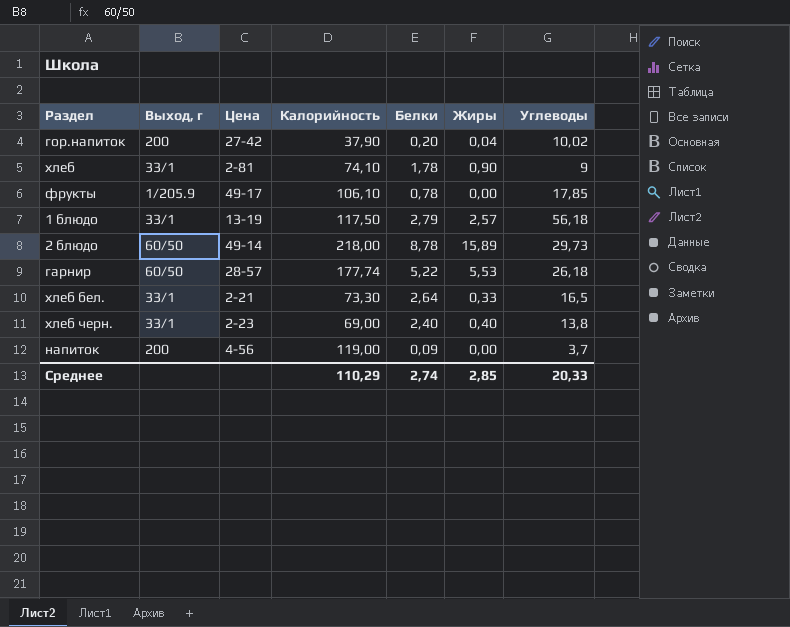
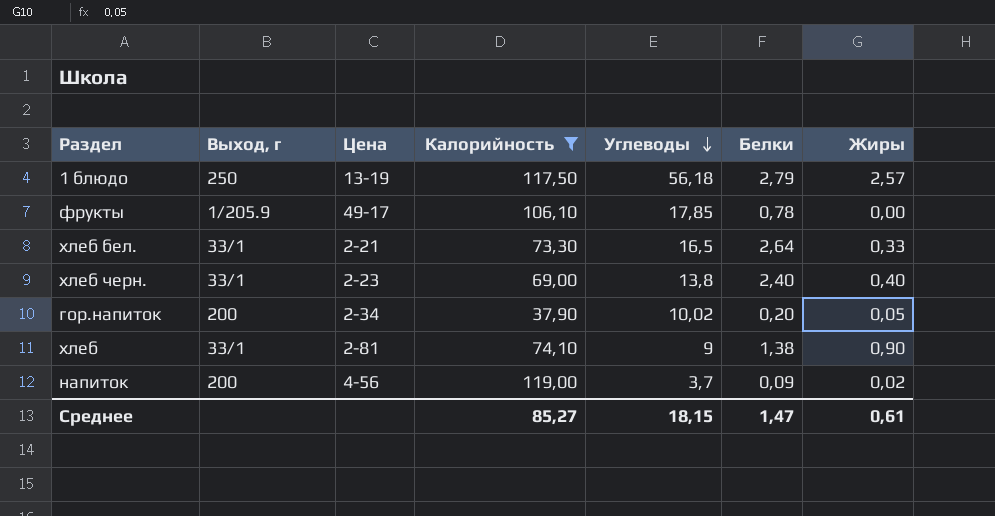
filter: none -> Калорийность <= 119,00
row order: none -> Углеводы descending
column Углеводы | position: 7 -> 5
1 блюдо | Выход, г: 33/1 -> 250
гор.напиток | Цена: 27-42 -> 2-34
гор.напиток | Жиры: 0,04 -> 0,05
хлеб | Белки: 1,78 -> 1,38
напиток | Жиры: 0,00 -> 0,02
Среднее | Калорийность: 110,29 -> 85,27
Среднее | Углеводы: 20,33 -> 18,15
Среднее | Белки: 2,74 -> 1,47
Среднее | Жиры: 2,85 -> 0,61

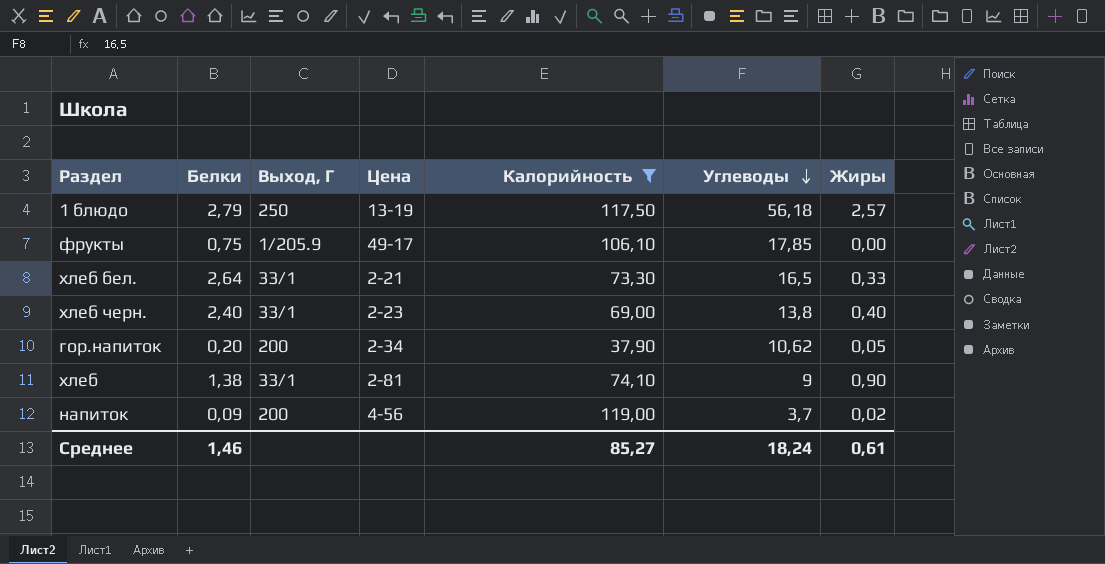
column Белки | position: 6 -> 2
column name: Выход, г -> Выход, Г
фрукты | Белки: 0,78 -> 0,75
гор.напиток | Углеводы: 10,02 -> 10,62
Среднее | Белки: 1,47 -> 1,46
Среднее | Углеводы: 18,15 -> 18,24

